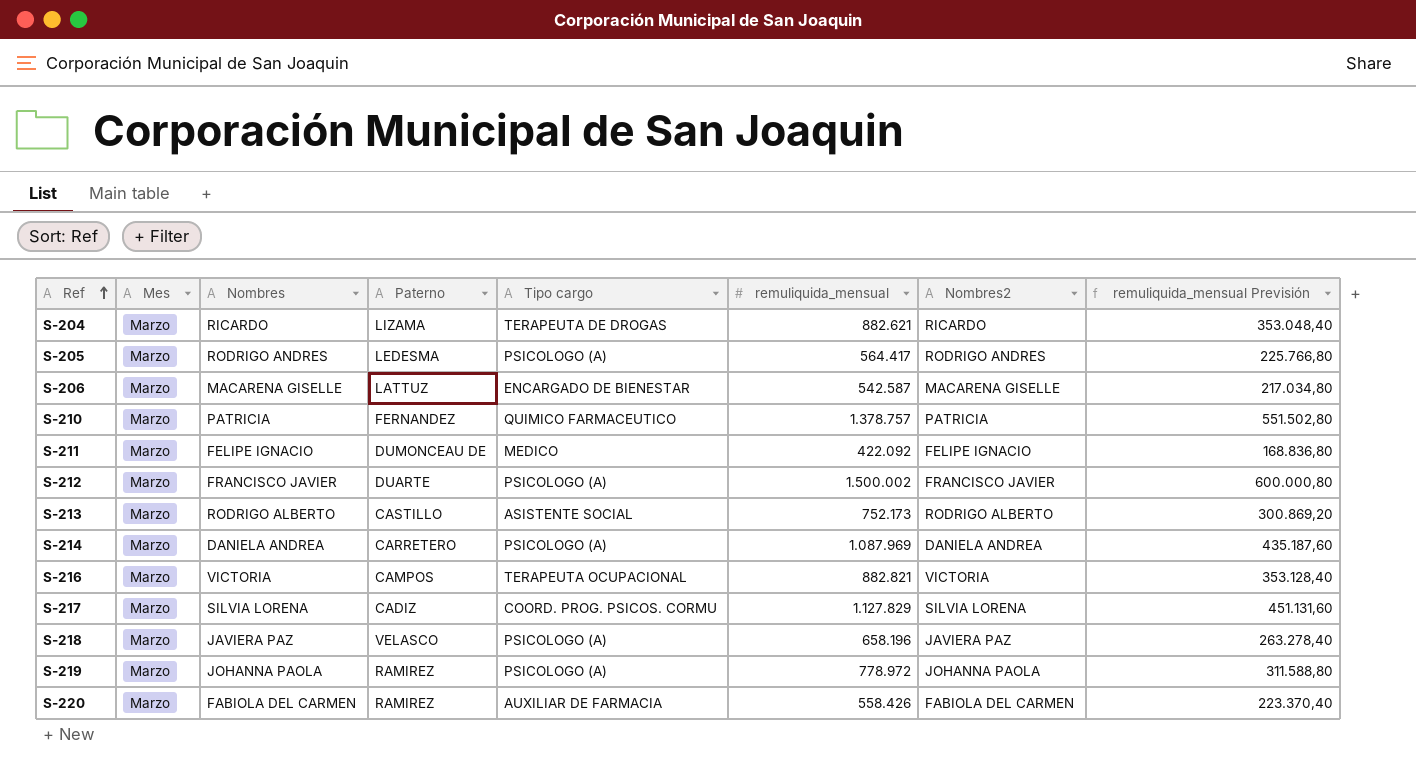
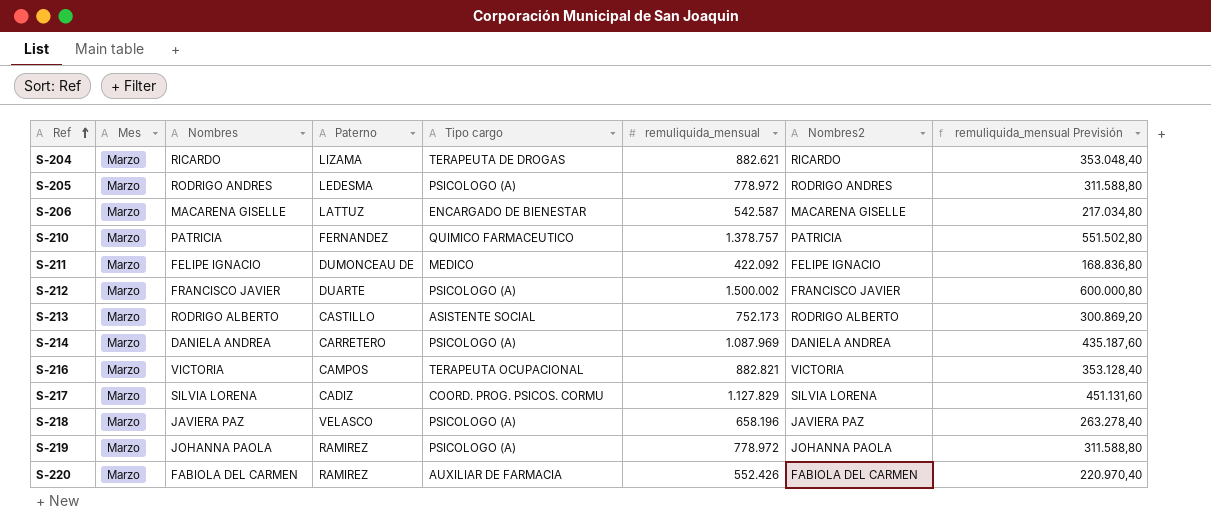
S-205 | remuliquida_mensual: 564.417 -> 778.972
S-205 | remuliquida_mensual Previsión: 225.766,80 -> 311.588,80
S-220 | remuliquida_mensual: 558.426 -> 552.426
S-220 | remuliquida_mensual Previsión: 223.370,40 -> 220.970,40

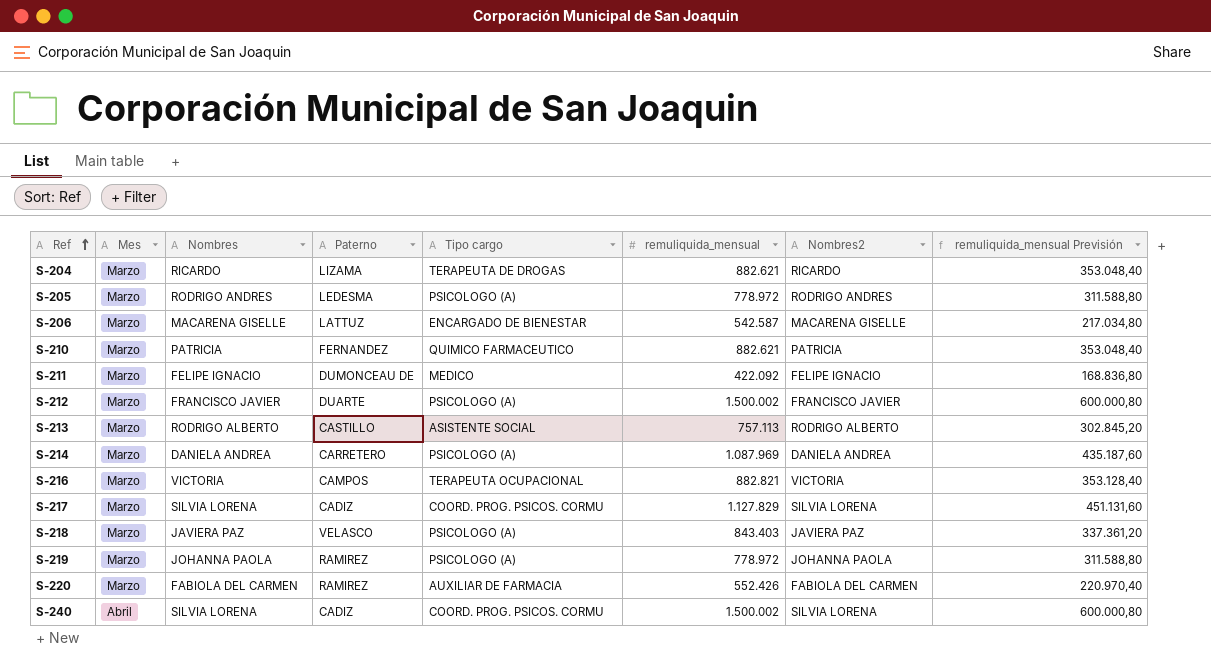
S-210 | remuliquida_mensual: 1.378.757 -> 882.621
S-210 | remuliquida_mensual Previsión: 551.502,80 -> 353.048,40
S-213 | remuliquida_mensual: 752.173 -> 757.113
S-213 | remuliquida_mensual Previsión: 300.869,20 -> 302.845,20
S-218 | remuliquida_mensual: 658.196 -> 843.403
S-218 | remuliquida_mensual Previsión: 263.278,40 -> 337.361,20
row S-240: none -> Abril | SILVIA LORENA | CADIZ | COORD. PROG. PSICOS. CORMU | 1.500.002 | SILVIA LORENA | 600.000,80

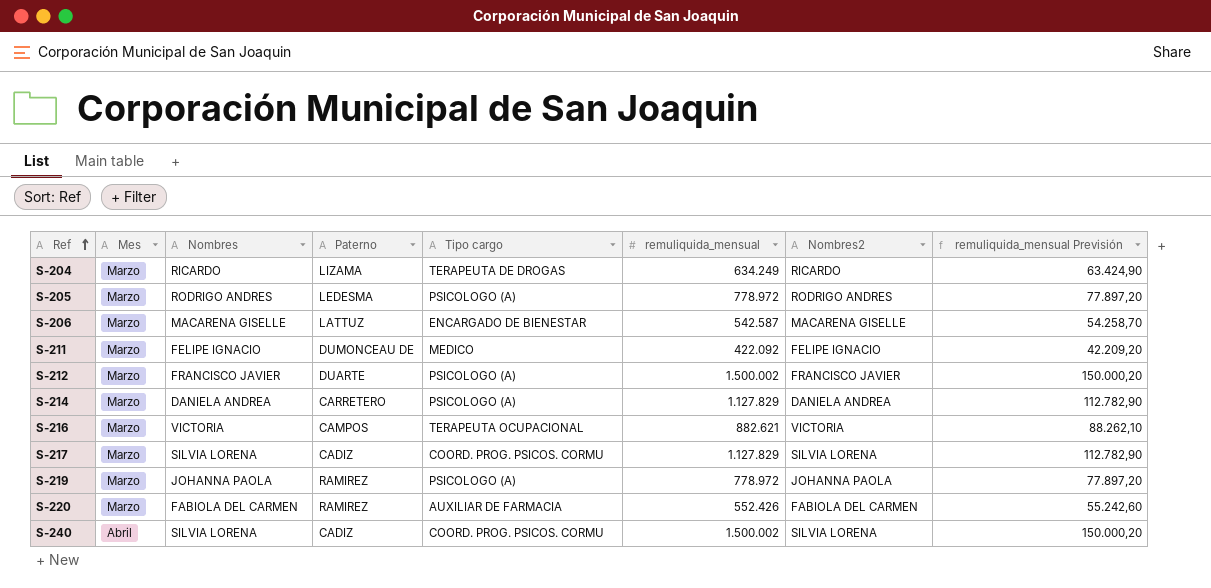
column remuliquida_mensual Previsión | formula: [remuliquida_mensual] * 0,4 -> [remuliquida_mensual] * 0,1
row S-210: Marzo | PATRICIA | FERNANDEZ | QUIMICO FARMACEUTICO | 882.621 | PATRICIA | 353.048,40 -> none
row S-213: Marzo | RODRIGO ALBERTO | CASTILLO | ASISTENTE SOCIAL | 757.113 | RODRIGO ALBERTO | 302.845,20 -> none
row S-218: Marzo | JAVIERA PAZ | VELASCO | PSICOLOGO (A) | 843.403 | JAVIERA PAZ | 337.361,20 -> none
S-204 | remuliquida_mensual: 882.621 -> 634.249
S-214 | remuliquida_mensual: 1.087.969 -> 1.127.829
S-216 | remuliquida_mensual: 882.821 -> 882.621

